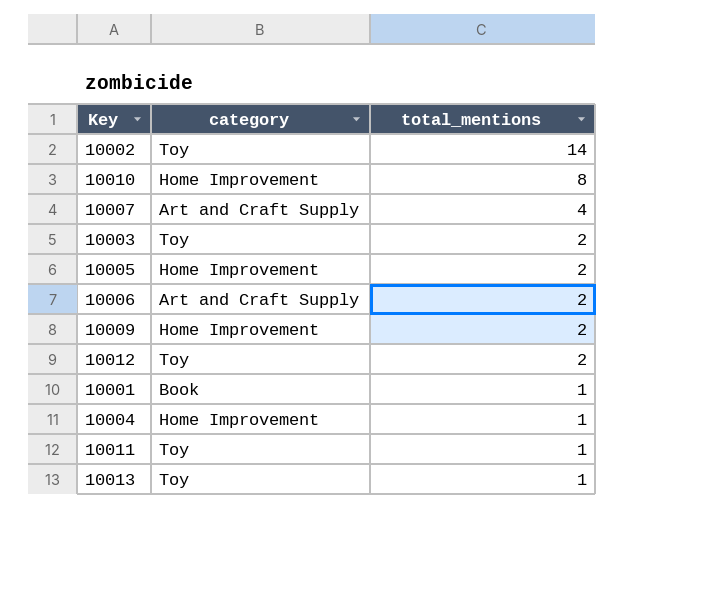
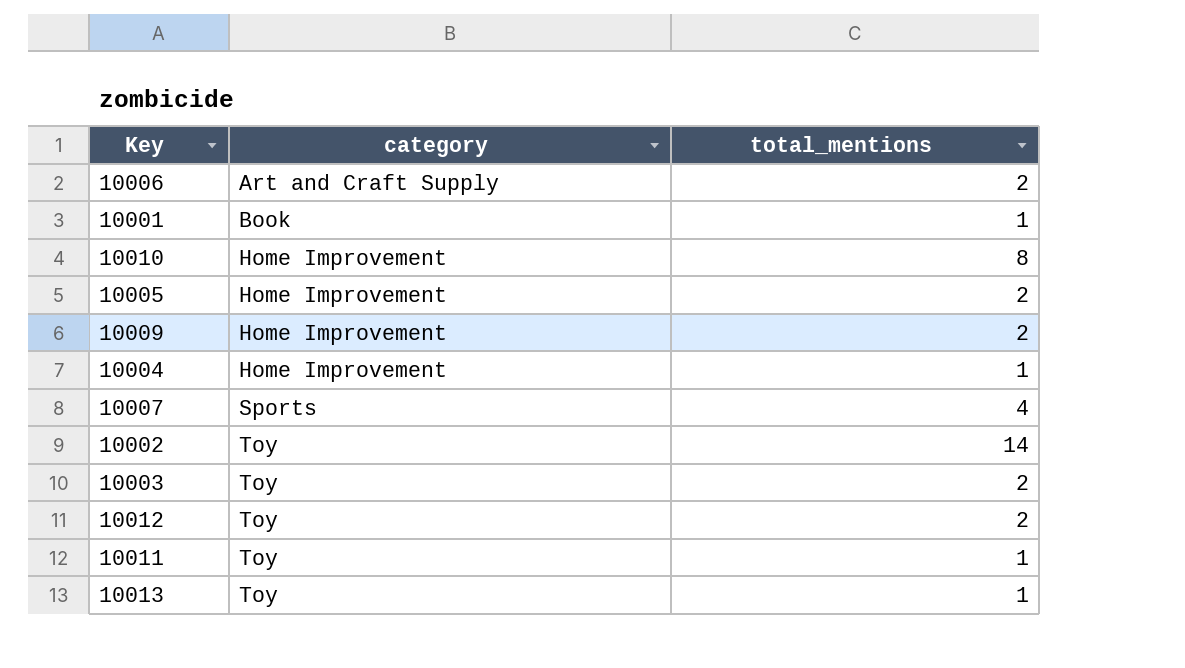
row order: total_mentions descending -> category ascending
10007 | category: Art and Craft Supply -> Sports

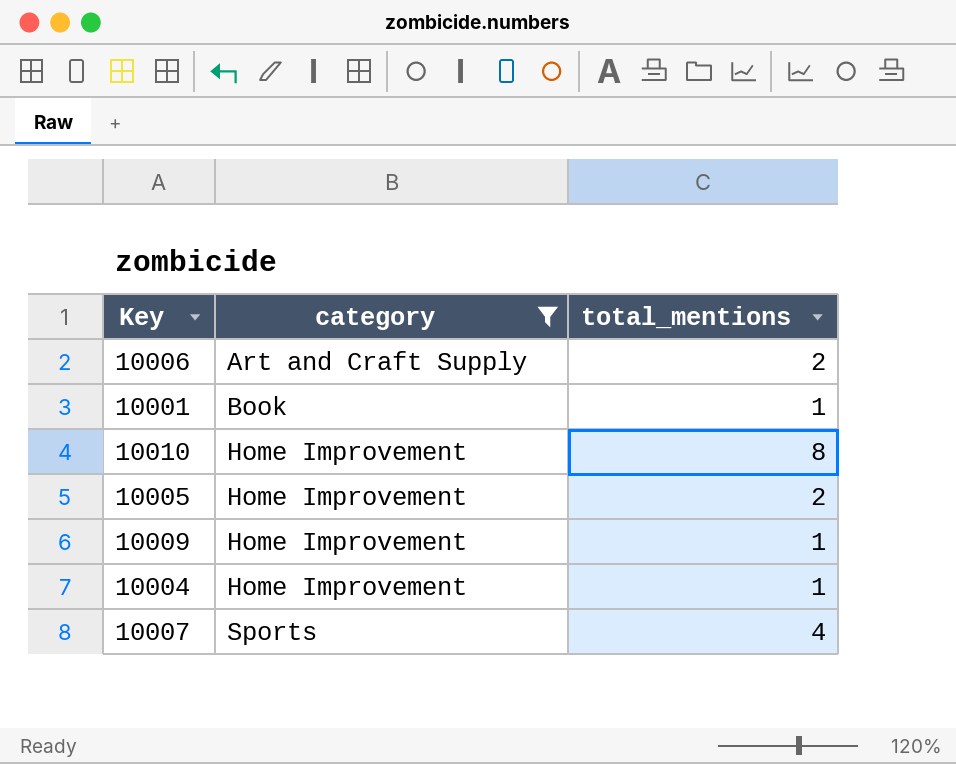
filter: none -> category != Toy
10009 | total_mentions: 2 -> 1

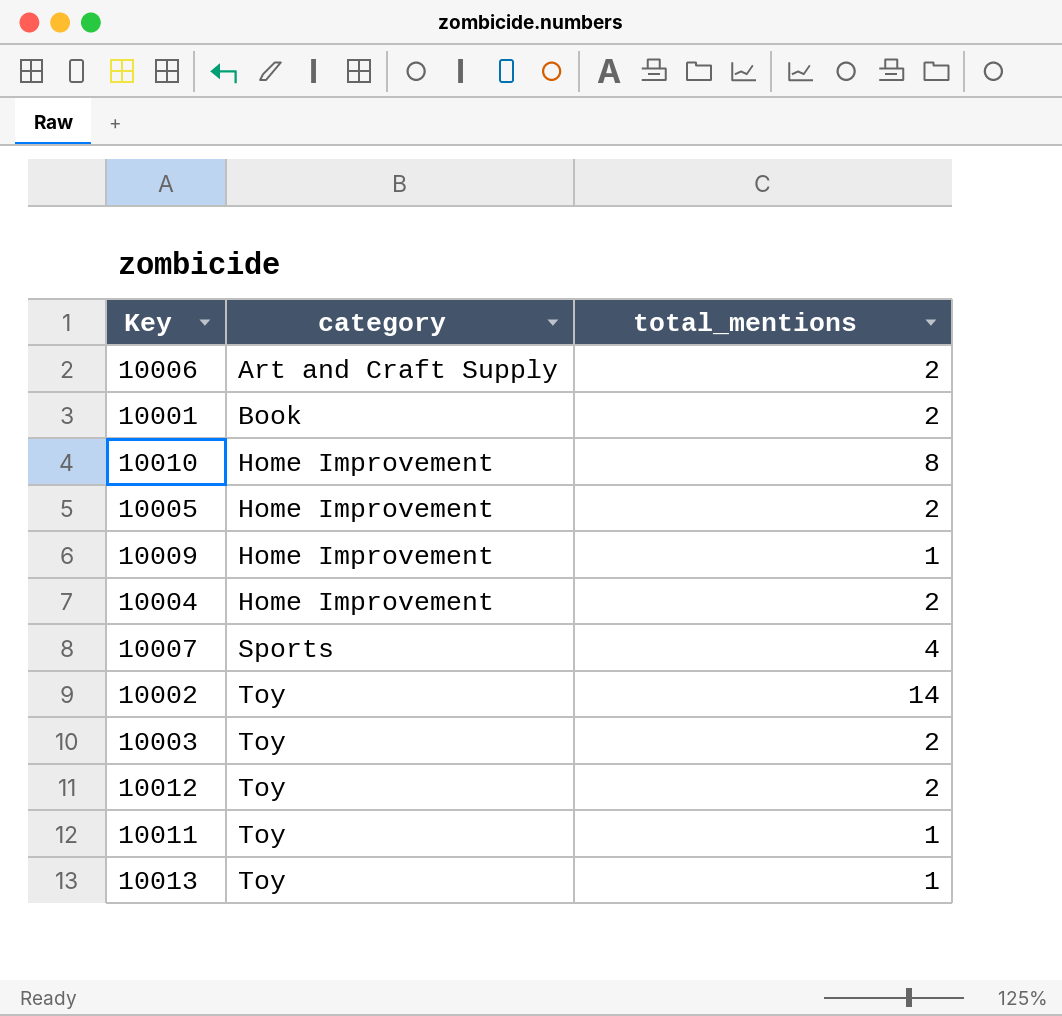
filter: category != Toy -> none
10001 | total_mentions: 1 -> 2
10004 | total_mentions: 1 -> 2

